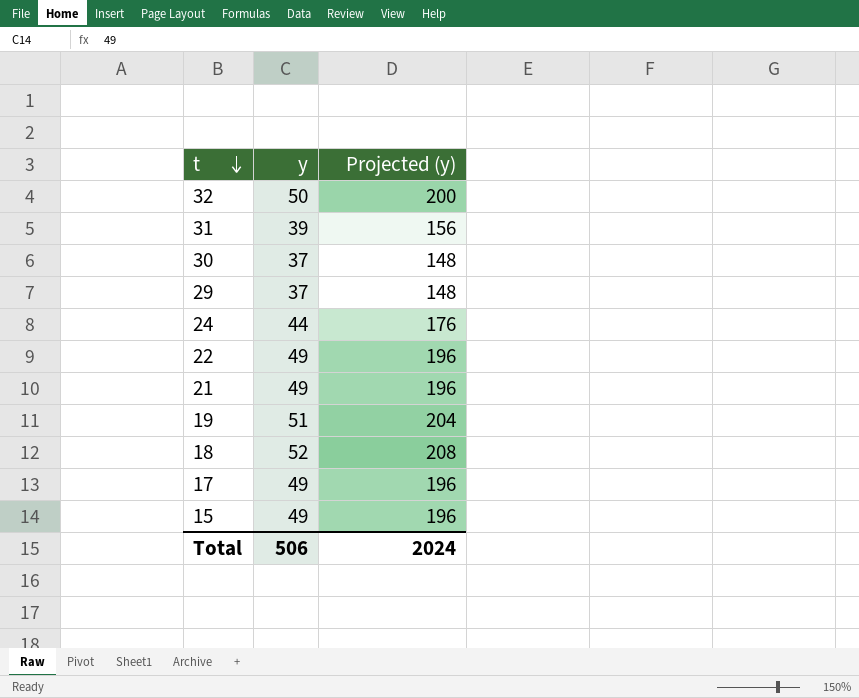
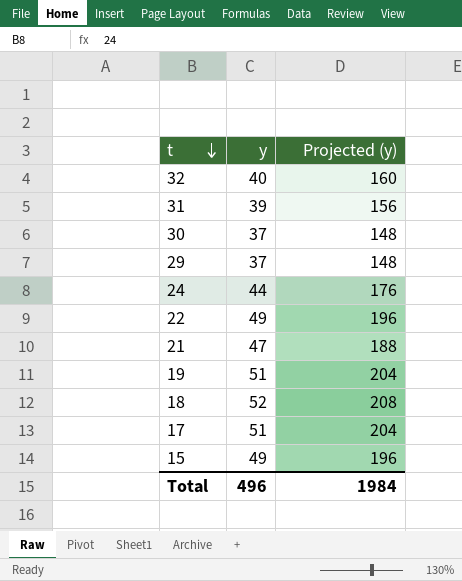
32 | y: 50 -> 40
32 | Projected (y): 200 -> 160
21 | y: 49 -> 47
21 | Projected (y): 196 -> 188
17 | y: 49 -> 51
17 | Projected (y): 196 -> 204
Total | y: 506 -> 496
Total | Projected (y): 2024 -> 1984

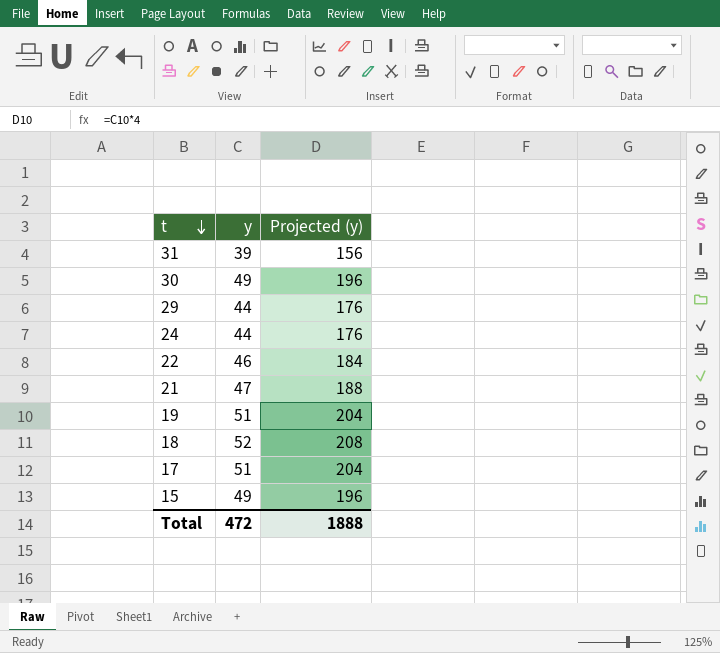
row 32: 40 | 160 -> none
30 | y: 37 -> 49
30 | Projected (y): 148 -> 196
29 | y: 37 -> 44
29 | Projected (y): 148 -> 176
22 | y: 49 -> 46
22 | Projected (y): 196 -> 184
Total | y: 496 -> 472
Total | Projected (y): 1984 -> 1888

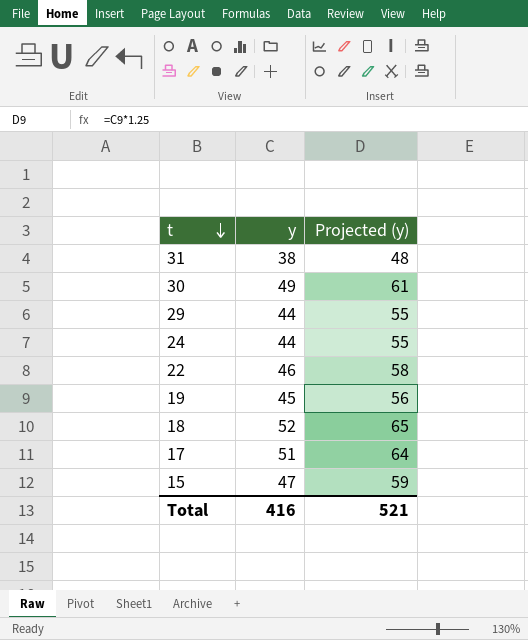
column Projected (y) | formula: [y] * 4 -> [y] * 1.25
row 21: 47 | 188 -> none
31 | y: 39 -> 38
19 | y: 51 -> 45
15 | y: 49 -> 47
Total | y: 472 -> 416
Total | Projected (y): 1888 -> 521

